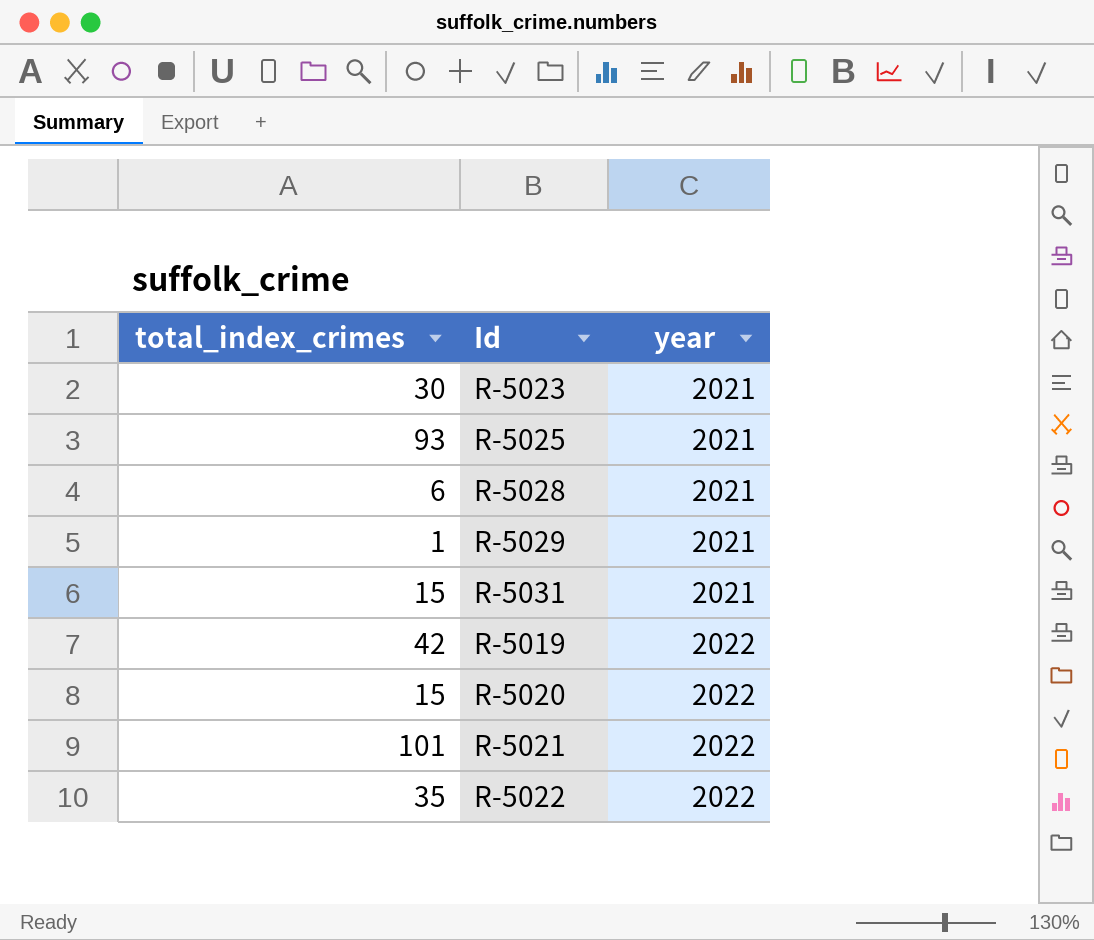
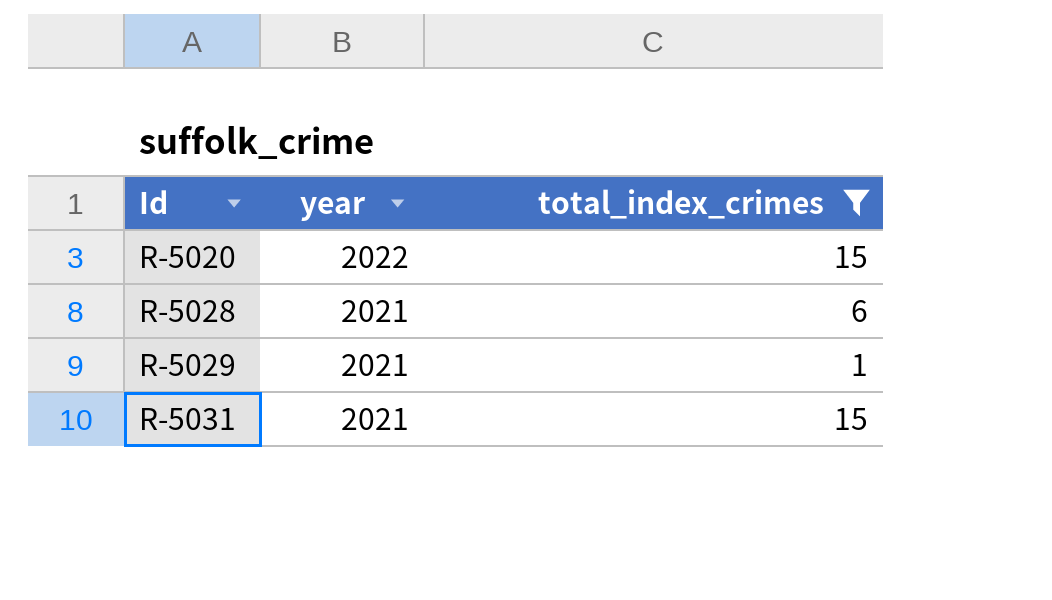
filter: none -> total_index_crimes <= 15
row order: year ascending -> Id ascending
column total_index_crimes | position: 1 -> 3

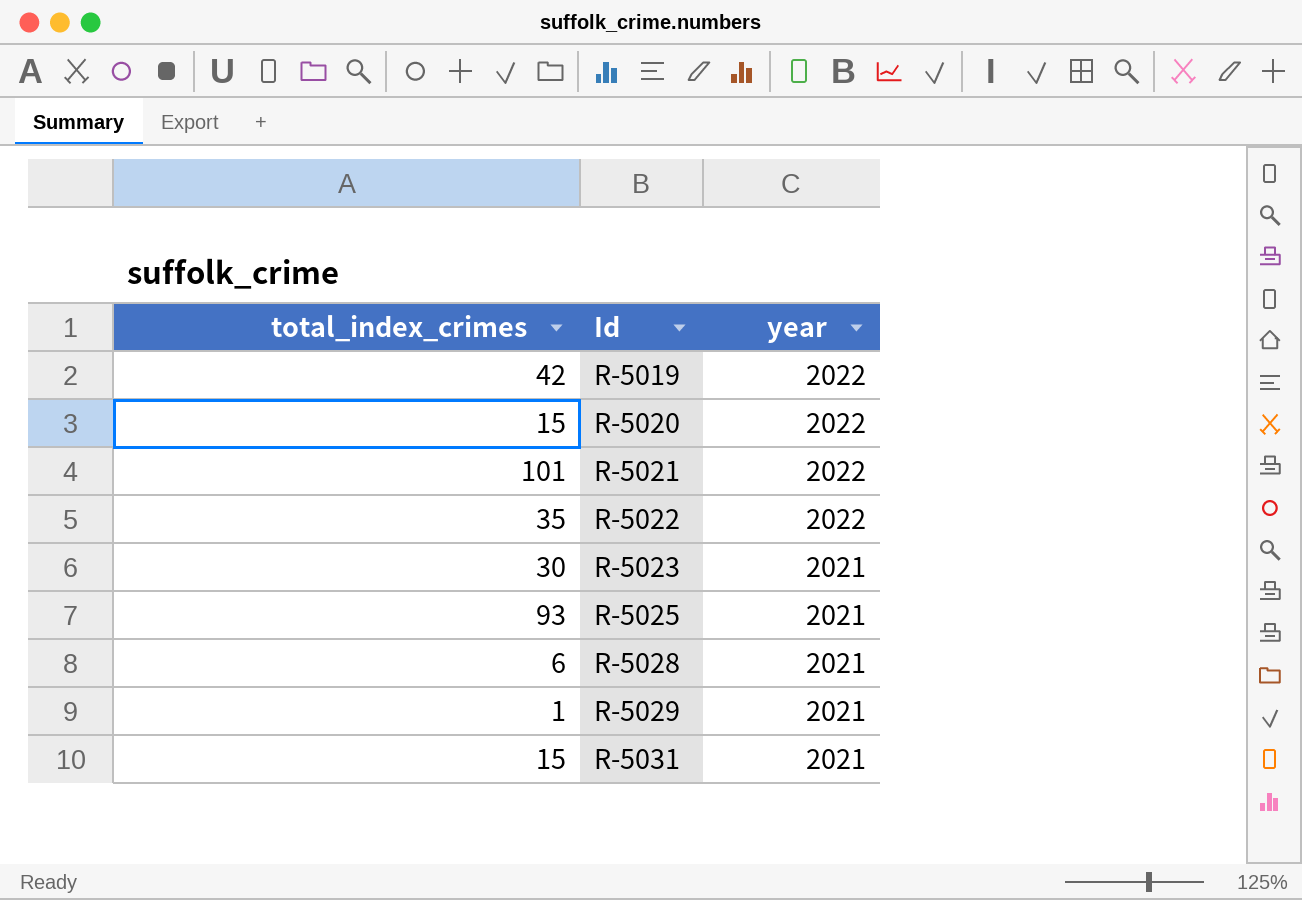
filter: total_index_crimes <= 15 -> none
column total_index_crimes | position: 3 -> 1

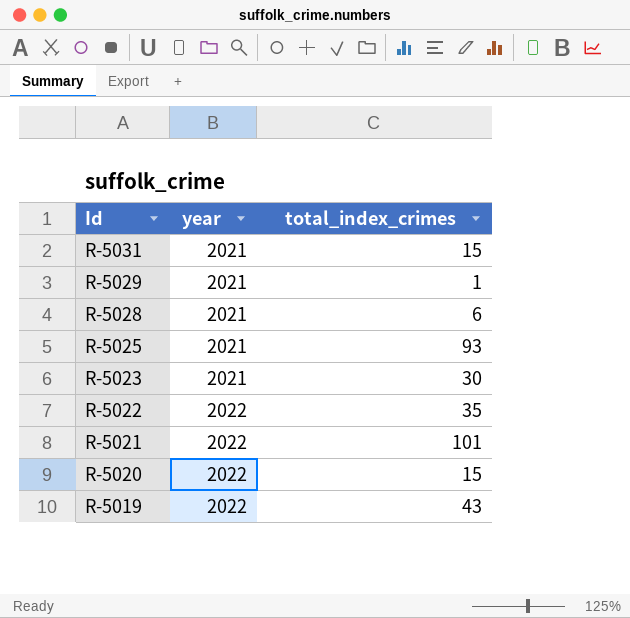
row order: Id ascending -> Id descending
column total_index_crimes | position: 1 -> 3
R-5019 | total_index_crimes: 42 -> 43

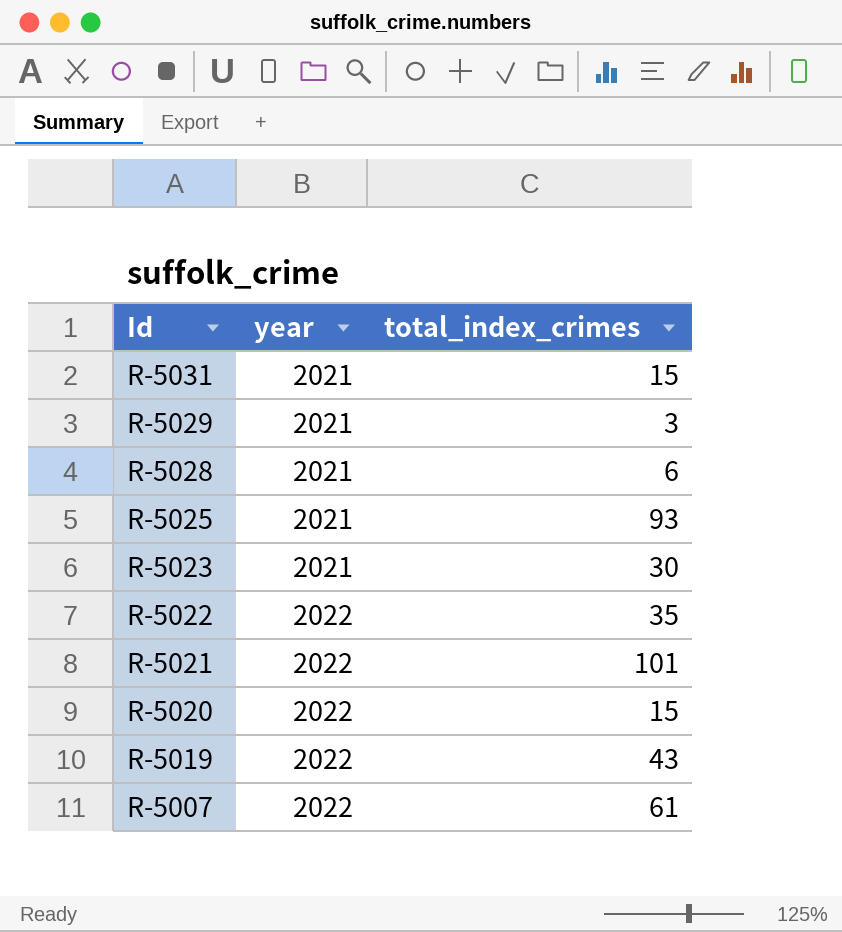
R-5029 | total_index_crimes: 1 -> 3
row R-5007: none -> 2022 | 61

